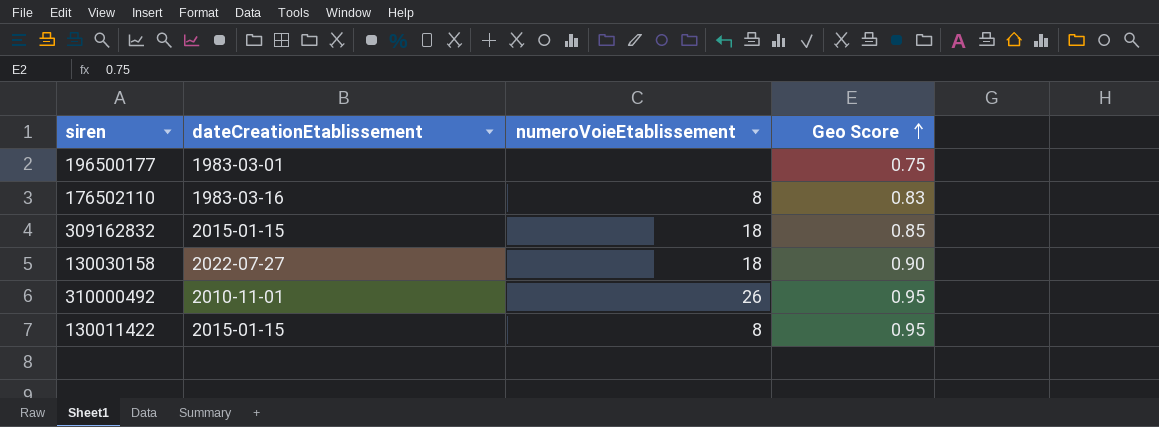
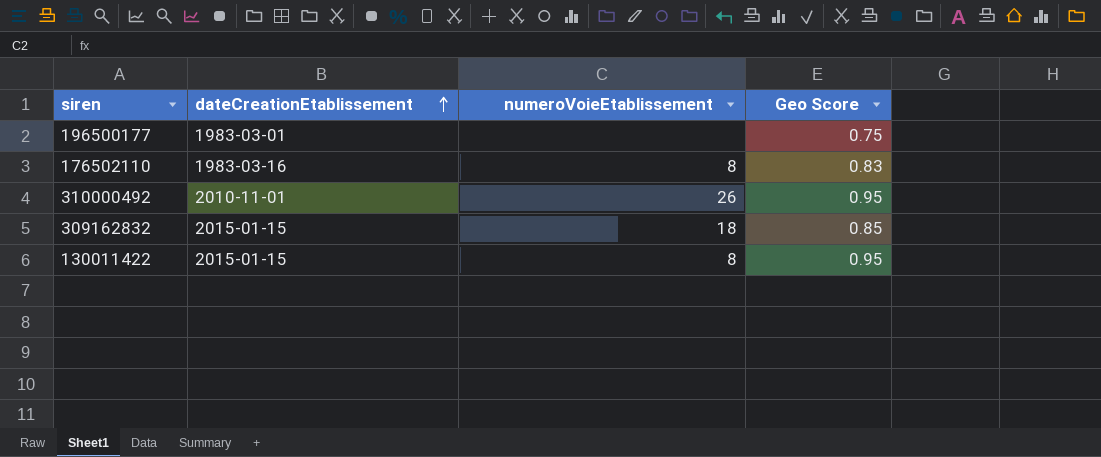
row order: Geo Score ascending -> dateCreationEtablissement ascending
row 130030158: 2022-07-27 | 18 | 0.90 -> none

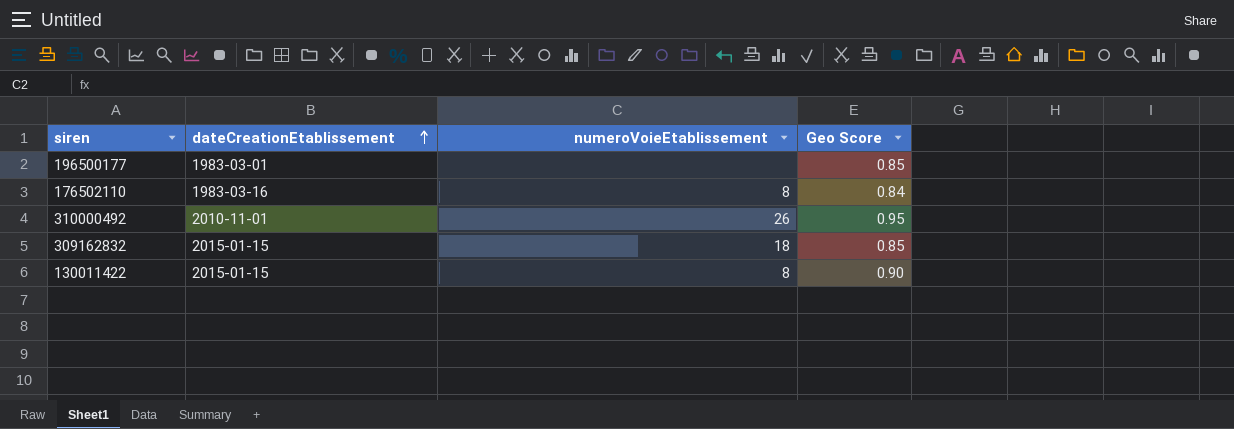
196500177 | Geo Score: 0.75 -> 0.85
176502110 | Geo Score: 0.83 -> 0.84
130011422 | Geo Score: 0.95 -> 0.90

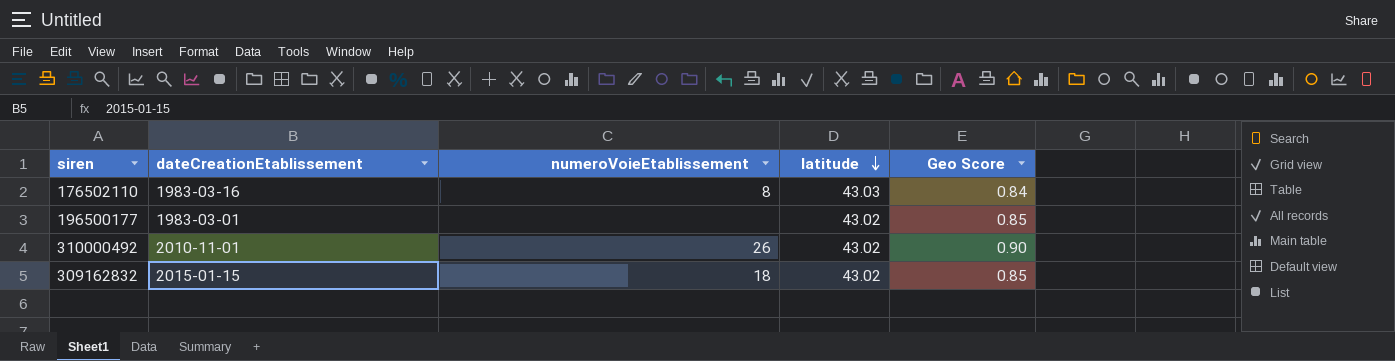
row order: dateCreationEtablissement ascending -> latitude descending
column latitude | position: none -> 4
row 130011422: 2015-01-15 | 8 | 0.90 -> none
310000492 | Geo Score: 0.95 -> 0.90

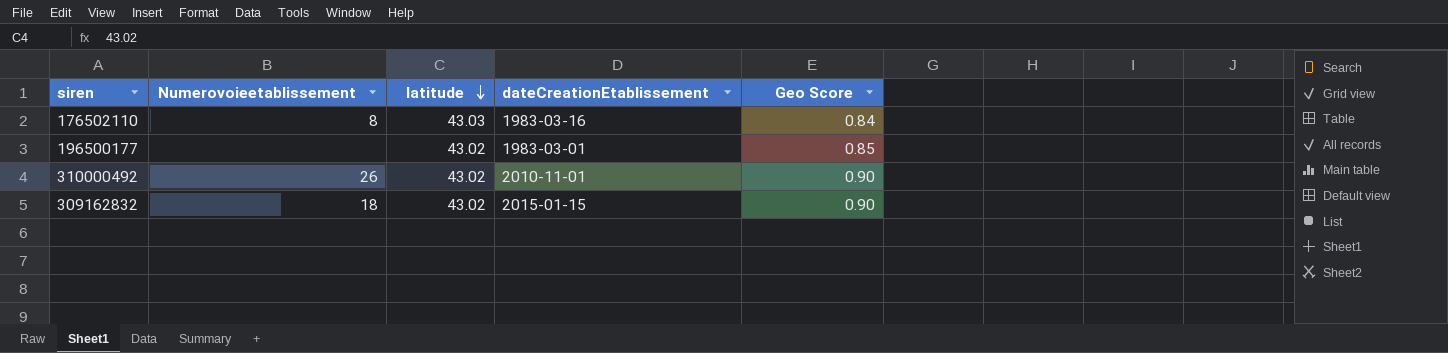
column name: numeroVoieEtablissement -> Numerovoieetablissement
column dateCreationEtablissement | position: 2 -> 4
309162832 | Geo Score: 0.85 -> 0.90

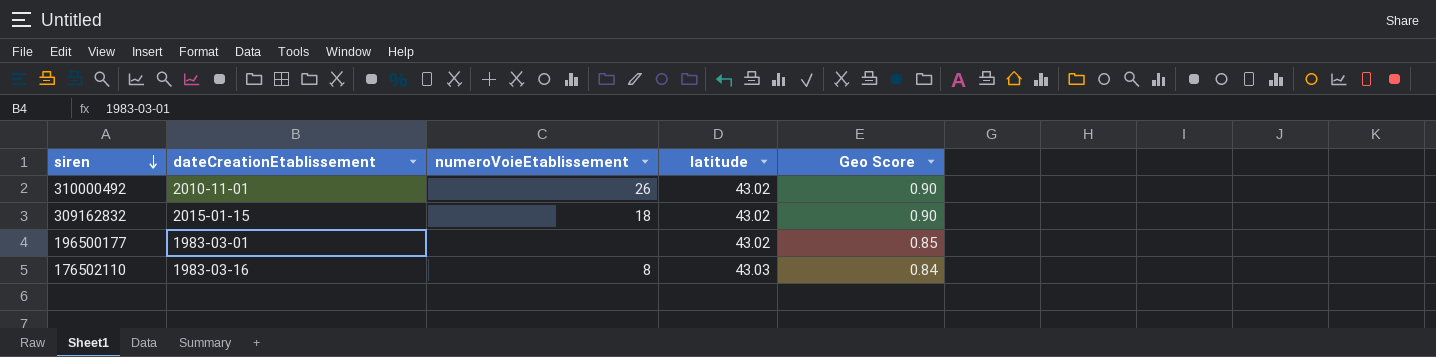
row order: latitude descending -> siren descending
column dateCreationEtablissement | position: 4 -> 2
column name: Numerovoieetablissement -> numeroVoieEtablissement

